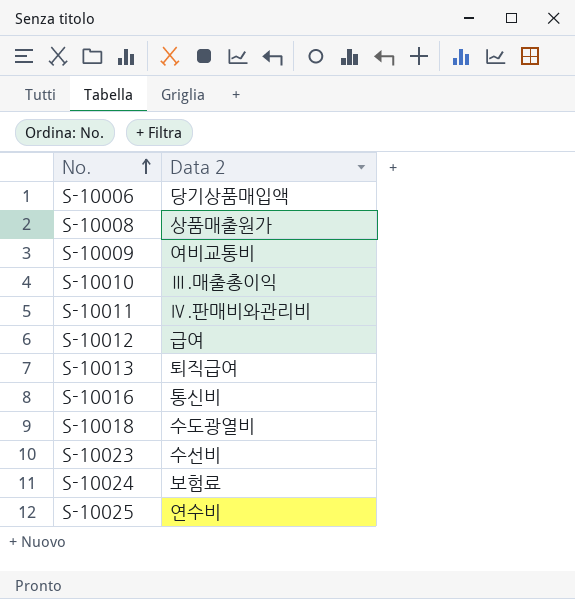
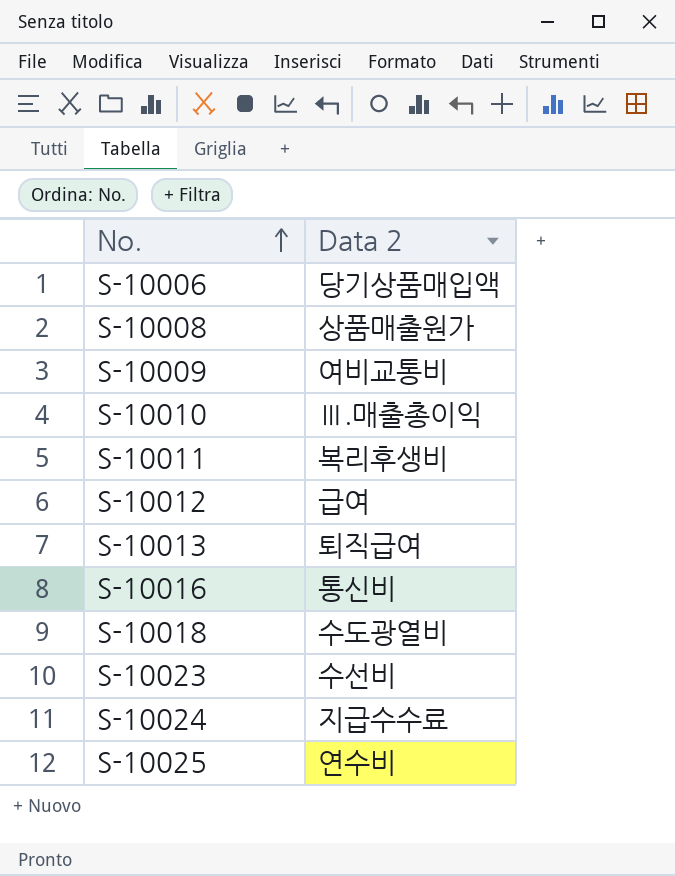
S-10011 | Data 2: Ⅳ.판매비와관리비 -> 복리후생비
S-10024 | Data 2: 보험료 -> 지급수수료

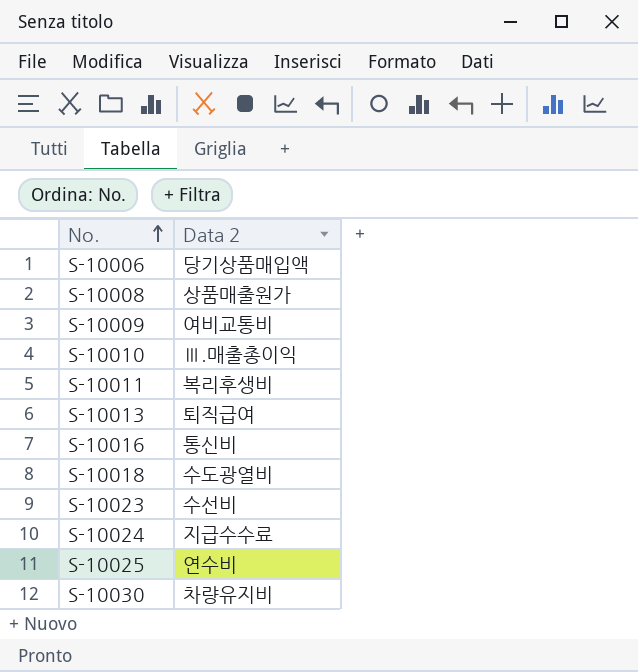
row S-10012: 급여 -> none
row S-10030: none -> 차량유지비

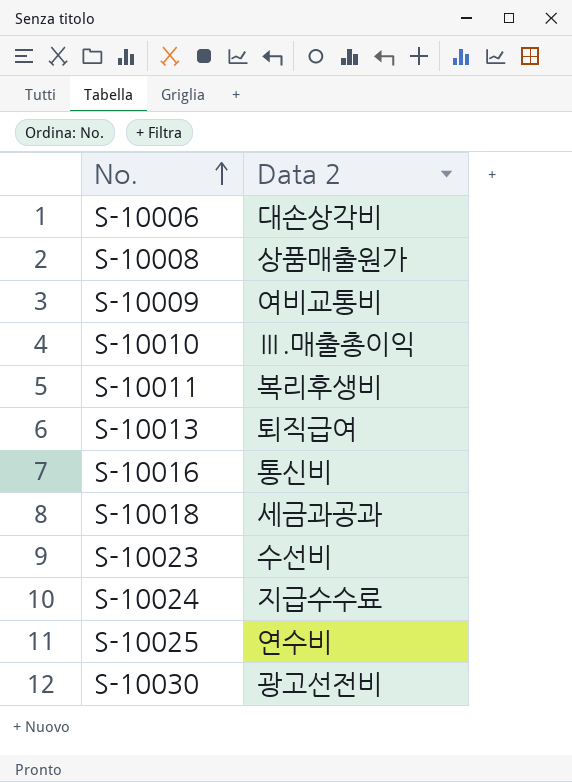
S-10006 | Data 2: 당기상품매입액 -> 대손상각비
S-10018 | Data 2: 수도광열비 -> 세금과공과
S-10030 | Data 2: 차량유지비 -> 광고선전비

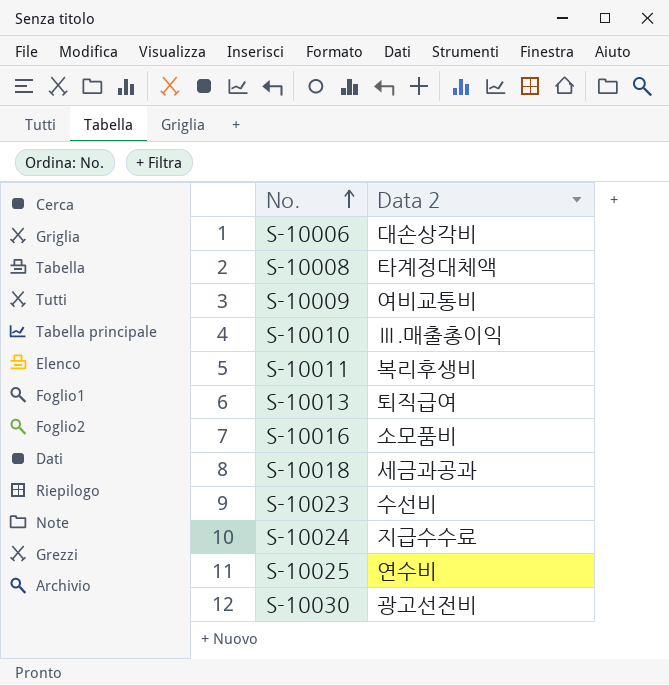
S-10008 | Data 2: 상품매출원가 -> 타계정대체액
S-10016 | Data 2: 통신비 -> 소모품비

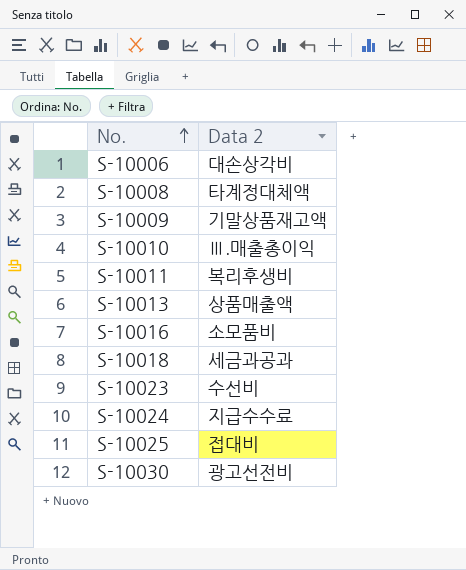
S-10009 | Data 2: 여비교통비 -> 기말상품재고액
S-10013 | Data 2: 퇴직급여 -> 상품매출액
S-10025 | Data 2: 연수비 -> 접대비

